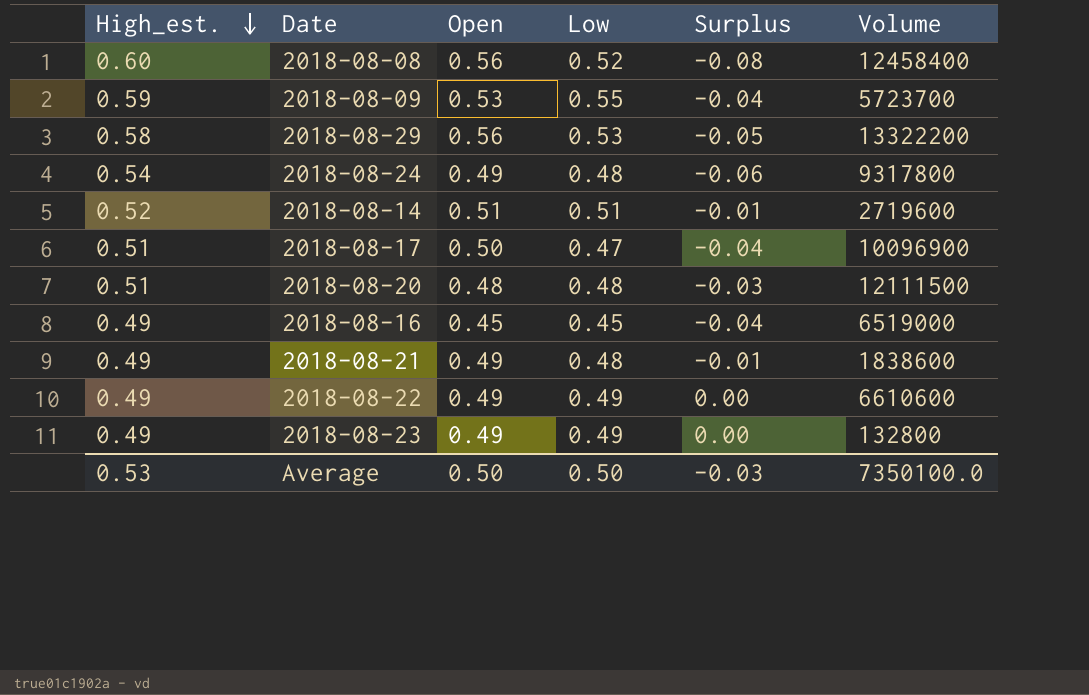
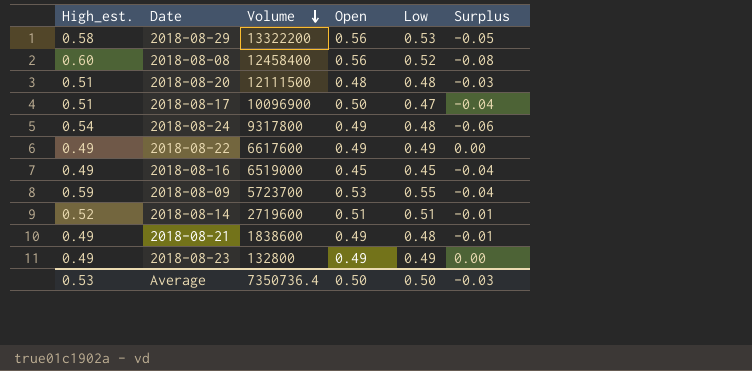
row order: High_est. descending -> Volume descending
column Volume | position: 6 -> 3
2018-08-22 | Volume: 6610600 -> 6617600
Average | Volume: 7350100.0 -> 7350736.4

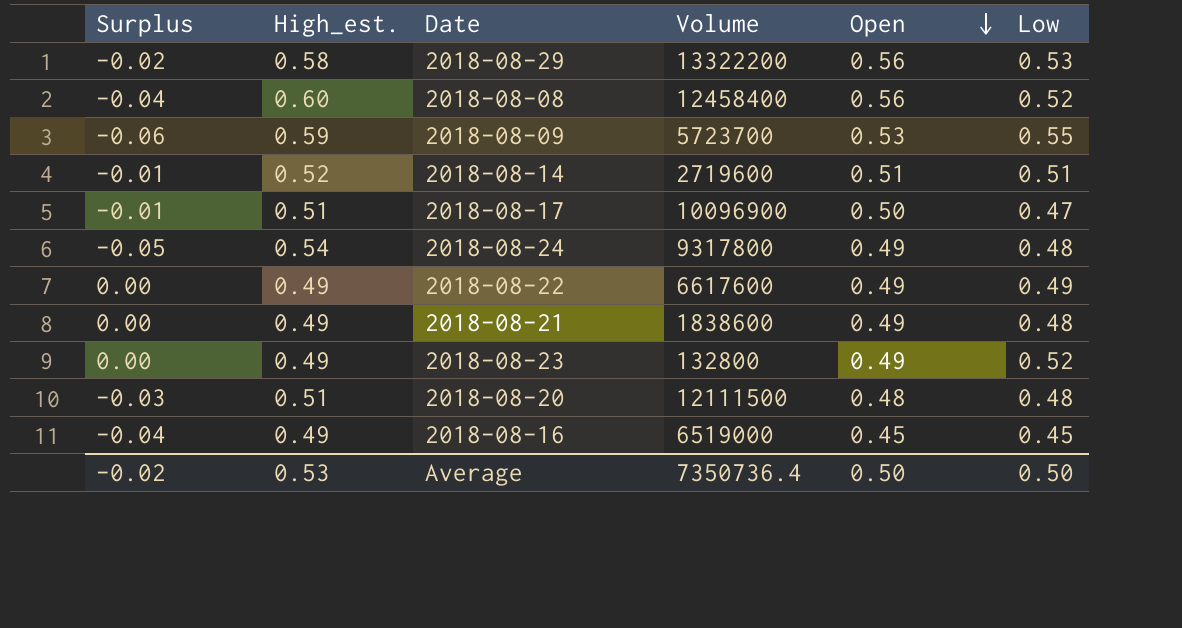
row order: Volume descending -> Open descending
column Surplus | formula: [Low] - [High_est.] -> [Open] - [High_est.]
column Surplus | position: 6 -> 1
2018-08-23 | Low: 0.49 -> 0.52
Average | Surplus: -0.03 -> -0.02

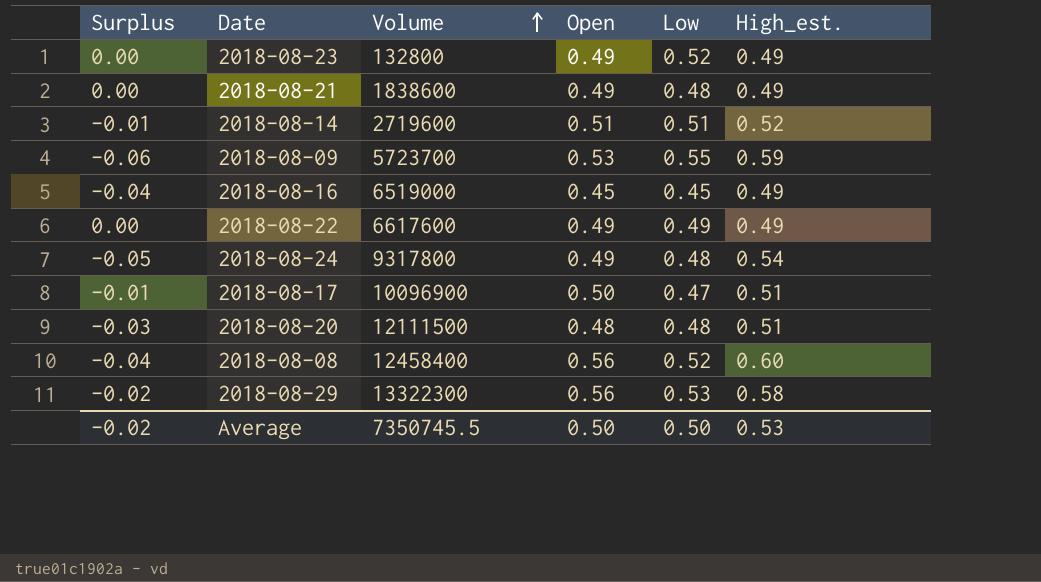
row order: Open descending -> Volume ascending
column High_est. | position: 2 -> 6
2018-08-29 | Volume: 13322200 -> 13322300
Average | Volume: 7350736.4 -> 7350745.5

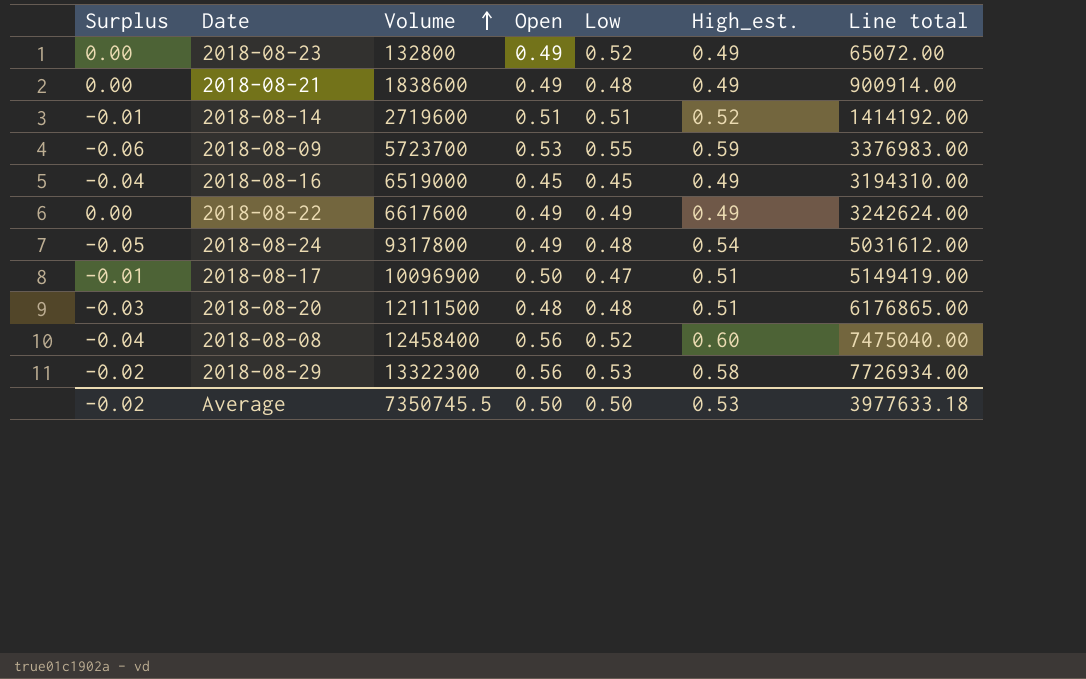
column Line total | formula: none -> [Volume] * [High_est.]

